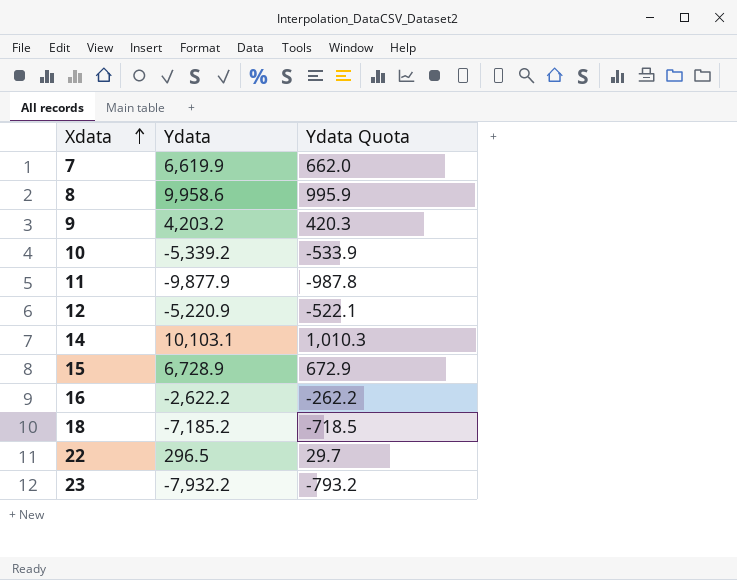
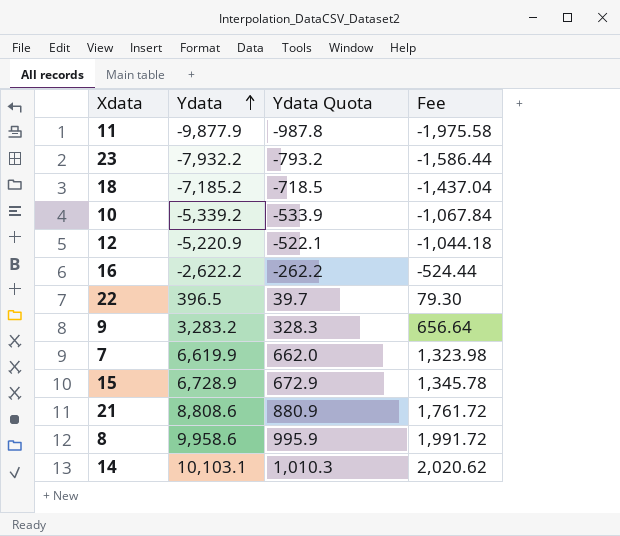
row order: Xdata ascending -> Ydata ascending
column Fee | formula: none -> [Ydata] * 0.2
22 | Ydata: 296.5 -> 396.5
22 | Ydata Quota: 29.7 -> 39.7
9 | Ydata: 4,203.2 -> 3,283.2
9 | Ydata Quota: 420.3 -> 328.3
row 21: none -> 8,808.6 | 880.9 | 1,761.72

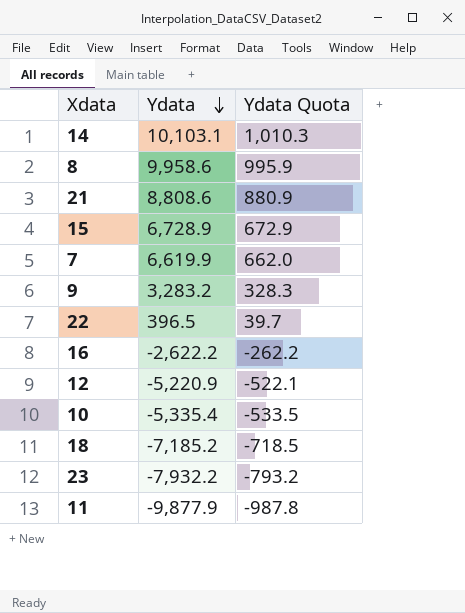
row order: Ydata ascending -> Ydata descending
column Fee | formula: [Ydata] * 0.2 -> none
10 | Ydata: -5,339.2 -> -5,335.4
10 | Ydata Quota: -533.9 -> -533.5

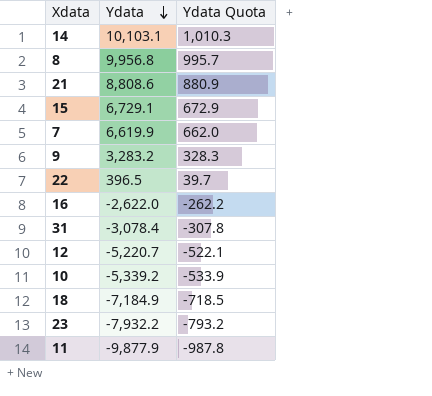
8 | Ydata: 9,958.6 -> 9,956.8
8 | Ydata Quota: 995.9 -> 995.7
15 | Ydata: 6,728.9 -> 6,729.1
16 | Ydata: -2,622.2 -> -2,622.0
row 31: none -> -3,078.4 | -307.8
12 | Ydata: -5,220.9 -> -5,220.7
10 | Ydata: -5,335.4 -> -5,339.2
10 | Ydata Quota: -533.5 -> -533.9
18 | Ydata: -7,185.2 -> -7,184.9

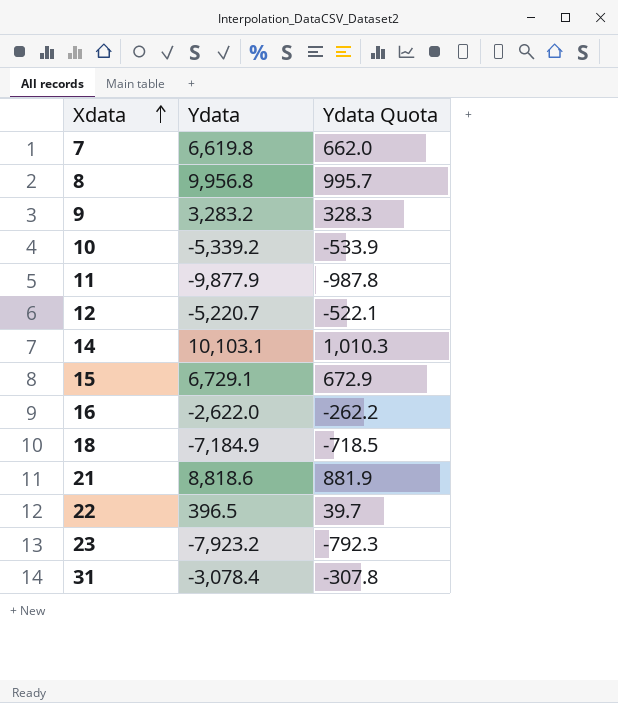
row order: Ydata descending -> Xdata ascending
7 | Ydata: 6,619.9 -> 6,619.8
21 | Ydata: 8,808.6 -> 8,818.6
21 | Ydata Quota: 880.9 -> 881.9
23 | Ydata: -7,932.2 -> -7,923.2
23 | Ydata Quota: -793.2 -> -792.3

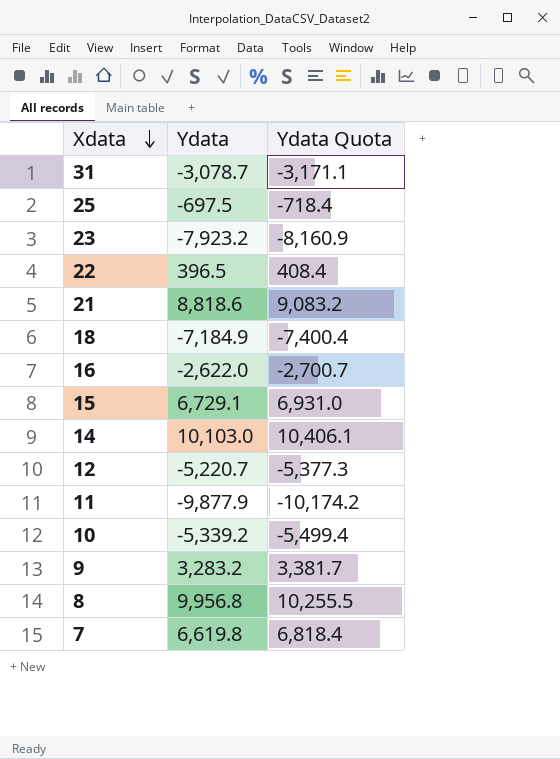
row order: Xdata ascending -> Xdata descending
column Ydata Quota | formula: [Ydata] * 0.1 -> [Ydata] * 1.03
31 | Ydata: -3,078.4 -> -3,078.7
row 25: none -> -697.5 | -718.4
14 | Ydata: 10,103.1 -> 10,103.0

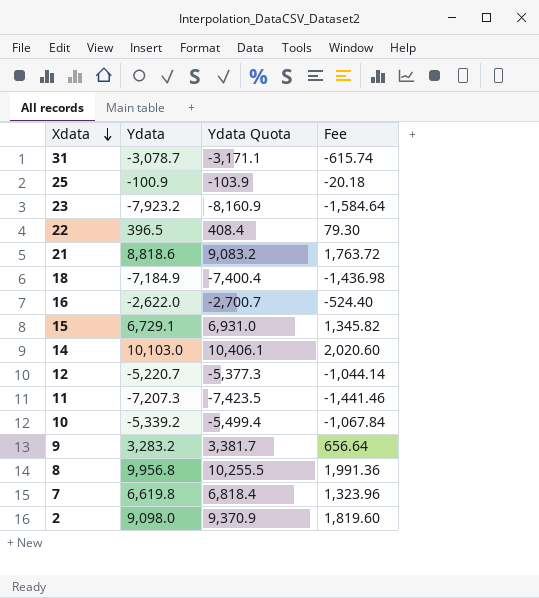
column Fee | formula: none -> [Ydata] * 0.2
25 | Ydata: -697.5 -> -100.9
25 | Ydata Quota: -718.4 -> -103.9
11 | Ydata: -9,877.9 -> -7,207.3
11 | Ydata Quota: -10,174.2 -> -7,423.5
row 2: none -> 9,098.0 | 9,370.9 | 1,819.60

